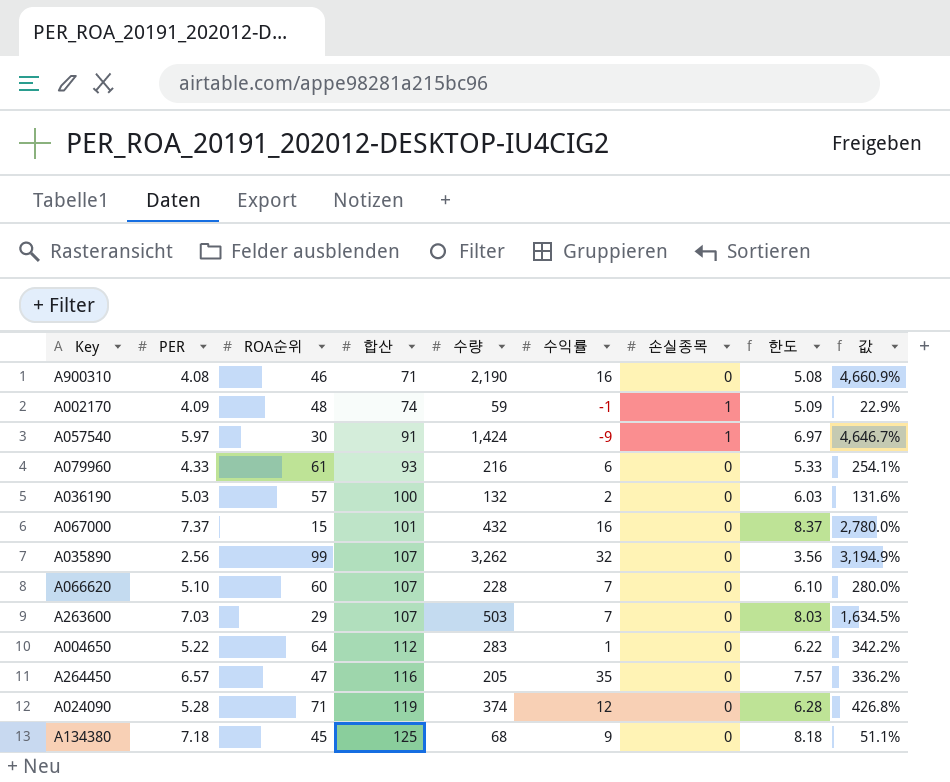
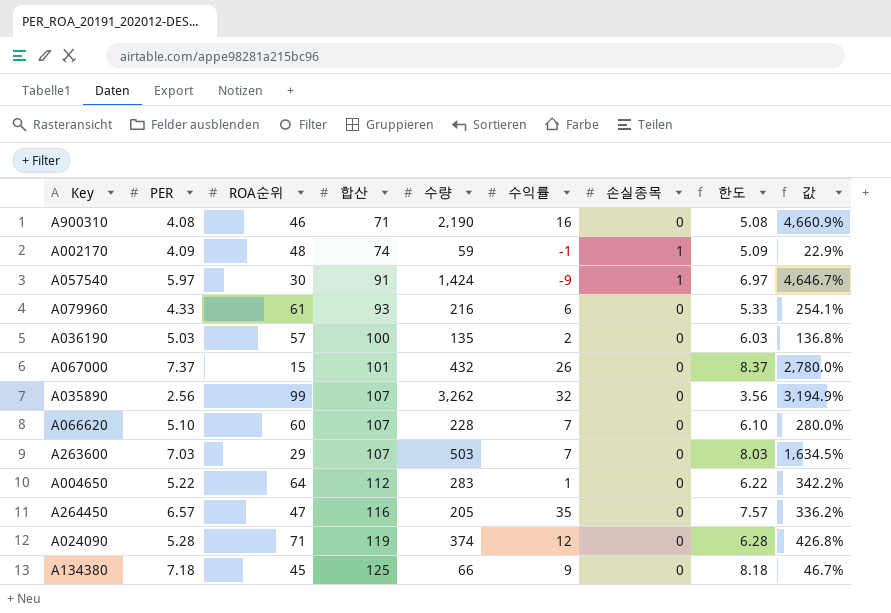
A036190 | 수량: 132 -> 135
A036190 | 값: 131.6% -> 136.8%
A067000 | 수익률: 16 -> 26
A134380 | 수량: 68 -> 66
A134380 | 값: 51.1% -> 46.7%

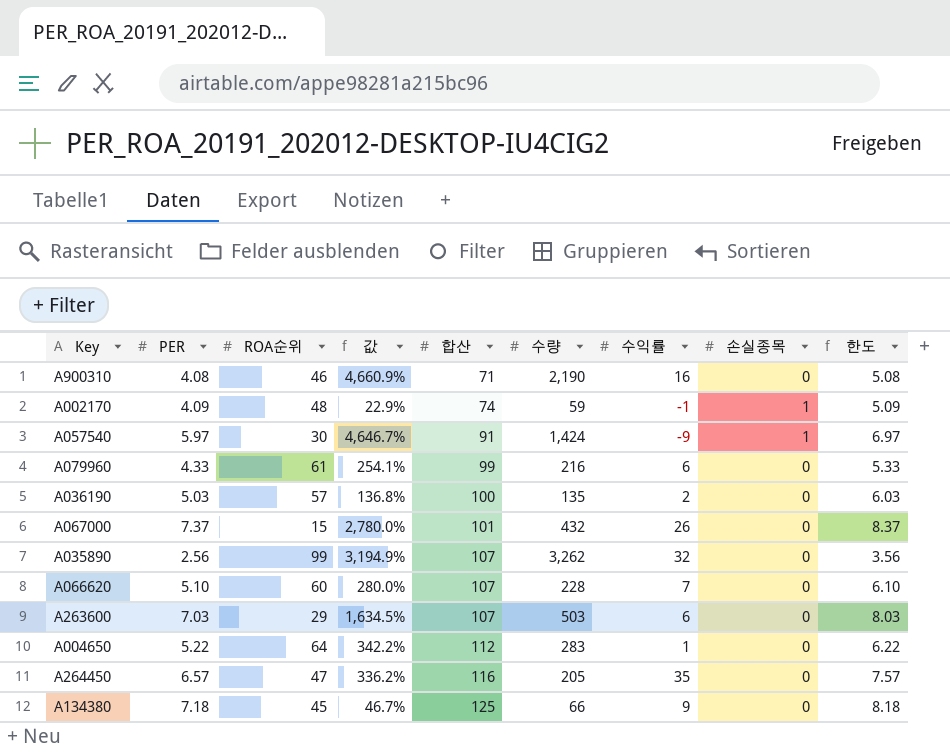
column 값 | position: 9 -> 4
row A024090: 5.28 | 71 | 119 | 374 | 12 | 0 | 6.28 | 426.8% -> none
A079960 | 합산: 93 -> 99
A263600 | 수익률: 7 -> 6

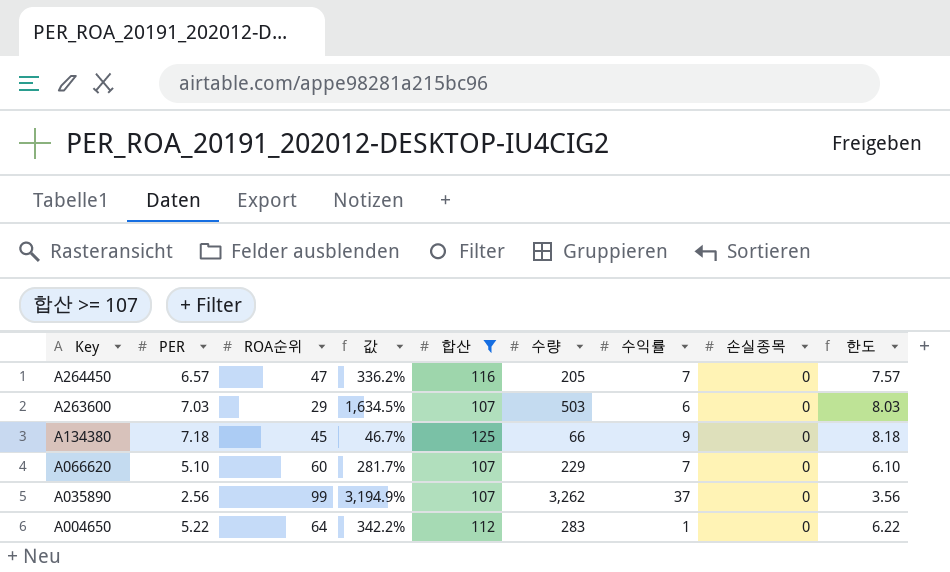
filter: none -> 합산 >= 107
row order: 합산 ascending -> Key descending
A264450 | 수익률: 35 -> 7
A066620 | 값: 280.0% -> 281.7%
A066620 | 수량: 228 -> 229
A035890 | 수익률: 32 -> 37

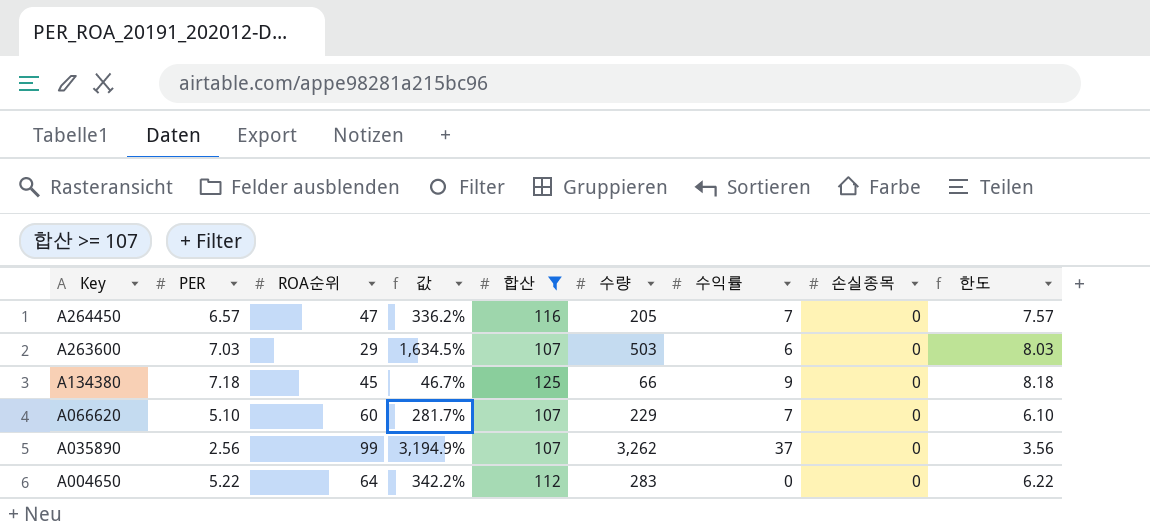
A004650 | 수익률: 1 -> 0

